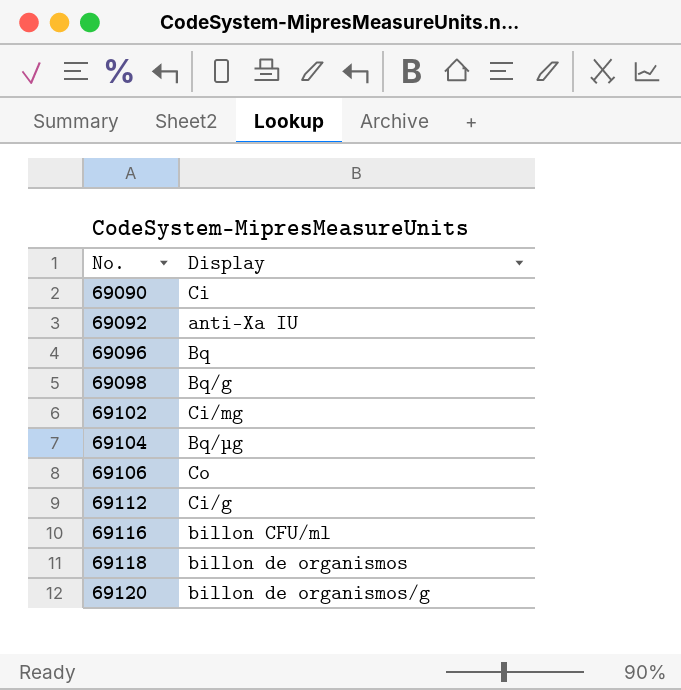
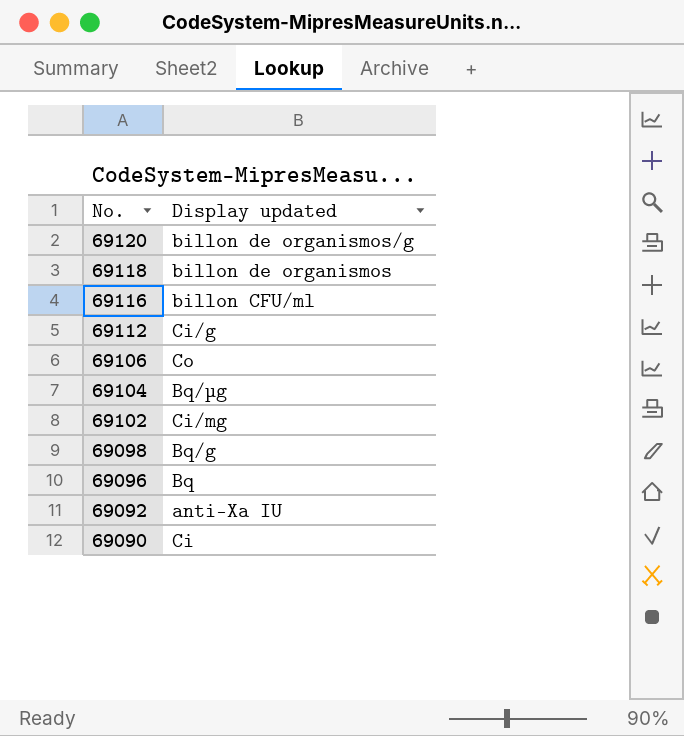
row order: No. ascending -> No. descending
column name: Display -> Display updated

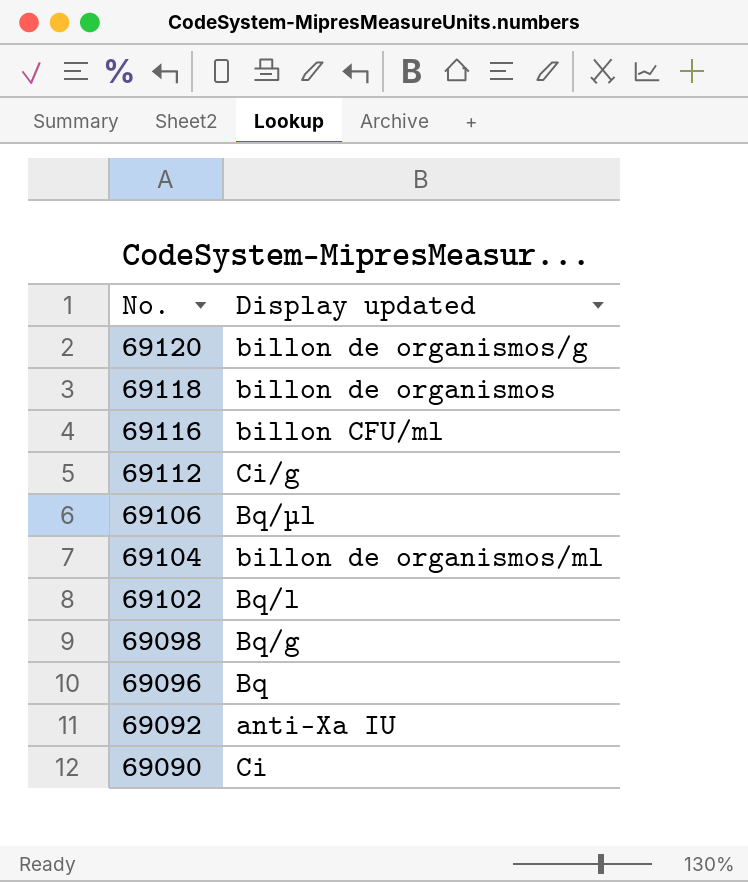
69106 | Display updated: Co -> Bq/µl
69104 | Display updated: Bq/µg -> billon de organismos/ml
69102 | Display updated: Ci/mg -> Bq/l

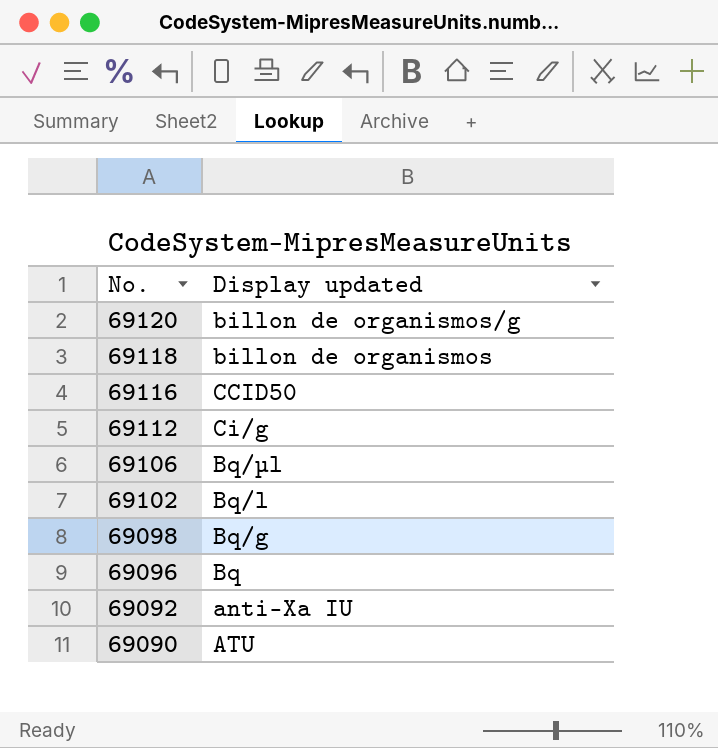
row 69104: billon de organismos/ml -> none
69116 | Display updated: billon CFU/ml -> CCID50
69090 | Display updated: Ci -> ATU

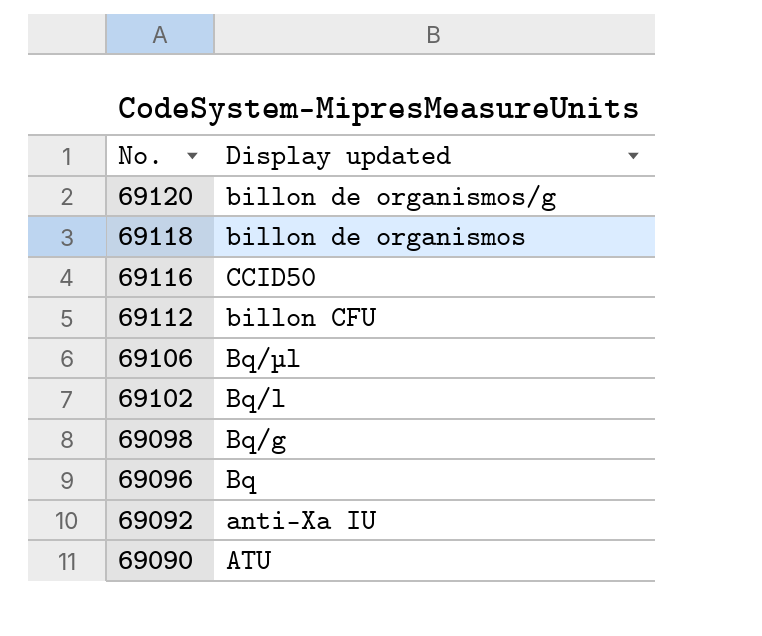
69112 | Display updated: Ci/g -> billon CFU

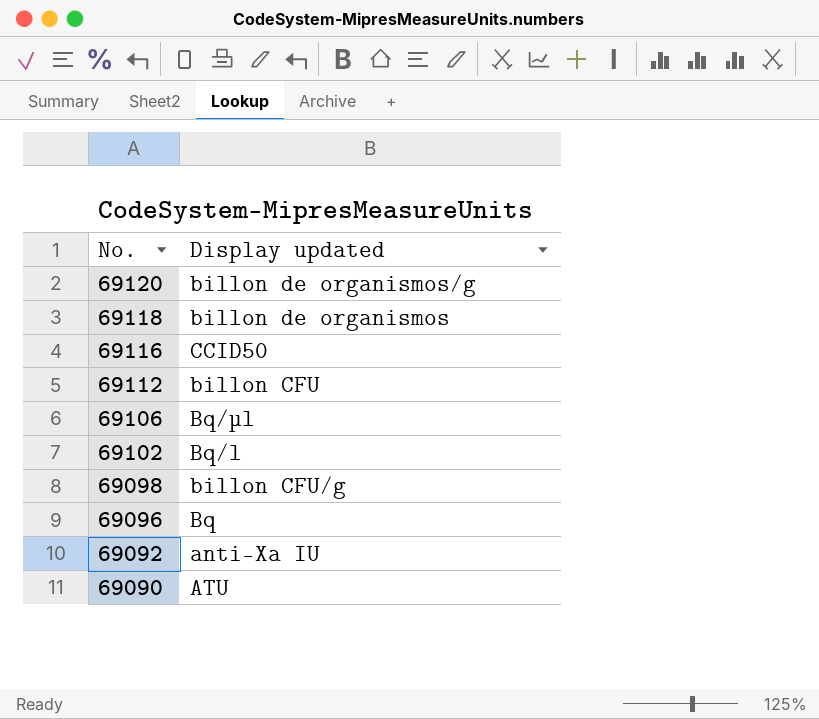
69098 | Display updated: Bq/g -> billon CFU/g

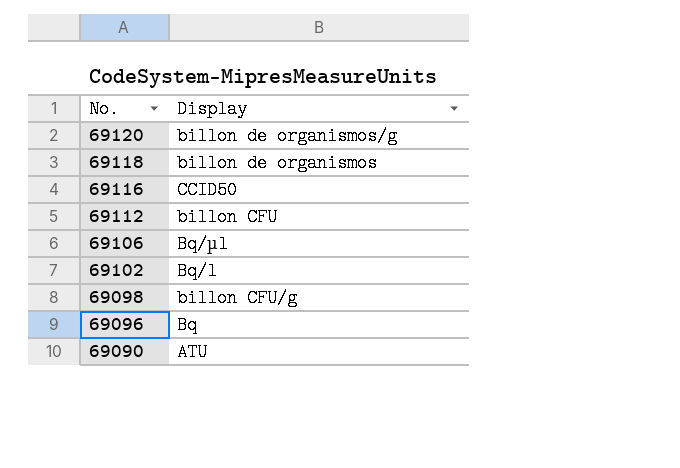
column name: Display updated -> Display
row 69092: anti-Xa IU -> none

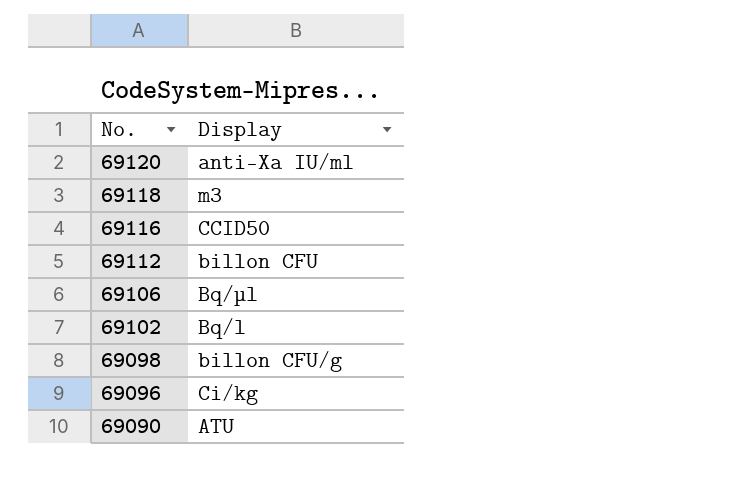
69120 | Display: billon de organismos/g -> anti-Xa IU/ml
69118 | Display: billon de organismos -> m3
69096 | Display: Bq -> Ci/kg

